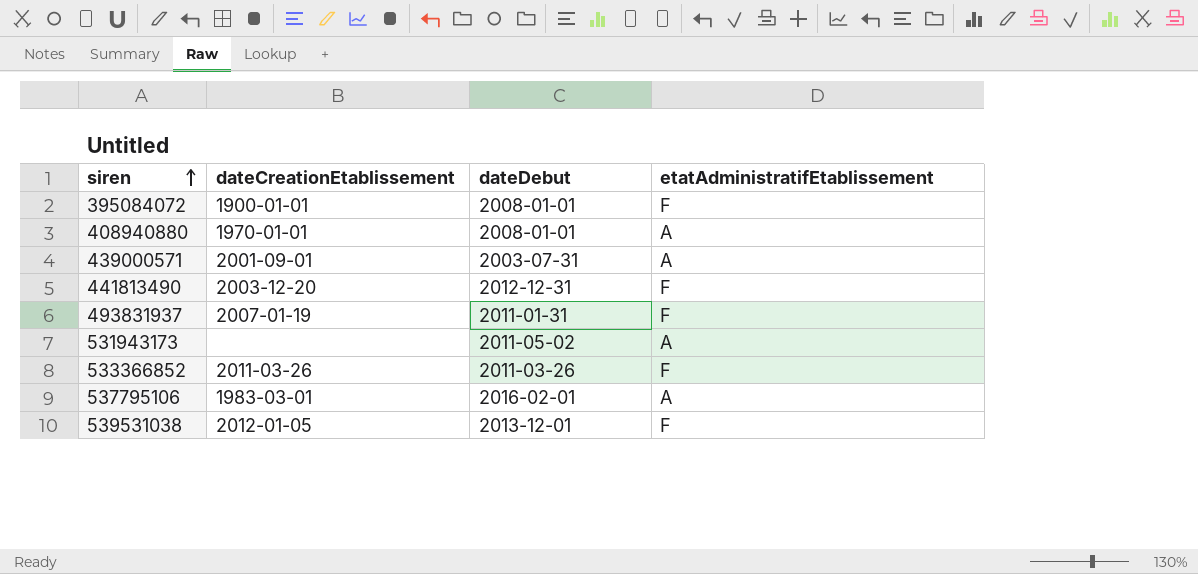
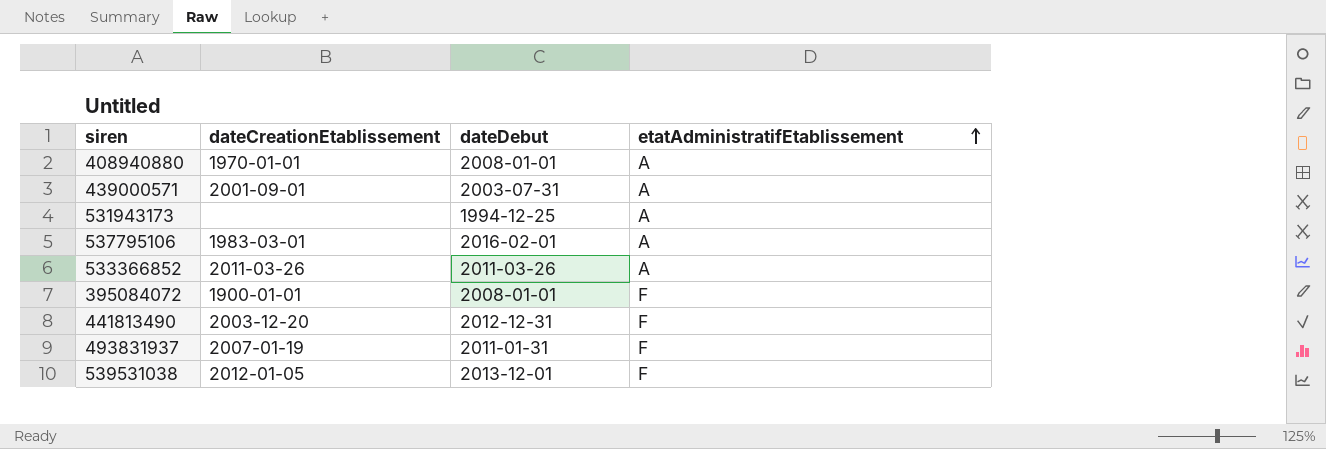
row order: siren ascending -> etatAdministratifEtablissement ascending
531943173 | dateDebut: 2011-05-02 -> 1994-12-25
533366852 | etatAdministratifEtablissement: F -> A

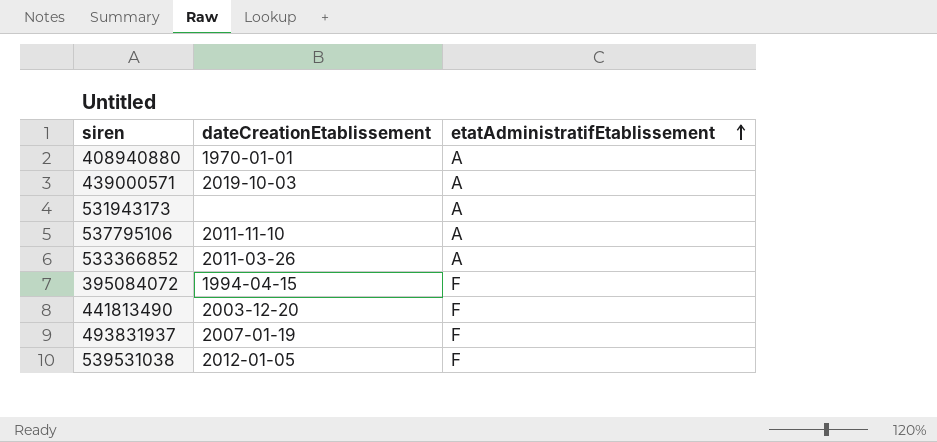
column dateDebut | position: 3 -> none
439000571 | dateCreationEtablissement: 2001-09-01 -> 2019-10-03
537795106 | dateCreationEtablissement: 1983-03-01 -> 2011-11-10
395084072 | dateCreationEtablissement: 1900-01-01 -> 1994-04-15

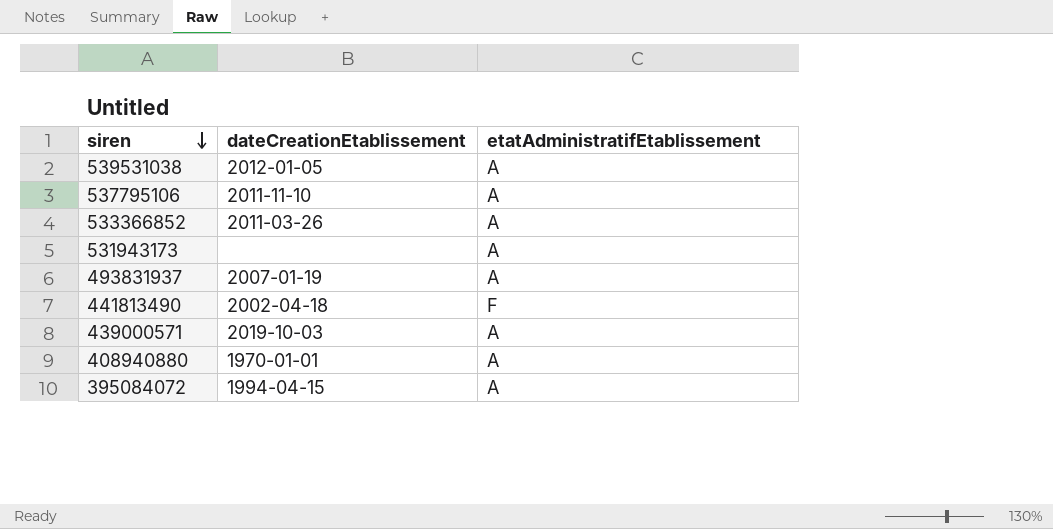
row order: etatAdministratifEtablissement ascending -> siren descending
539531038 | etatAdministratifEtablissement: F -> A
493831937 | etatAdministratifEtablissement: F -> A
441813490 | dateCreationEtablissement: 2003-12-20 -> 2002-04-18
395084072 | etatAdministratifEtablissement: F -> A

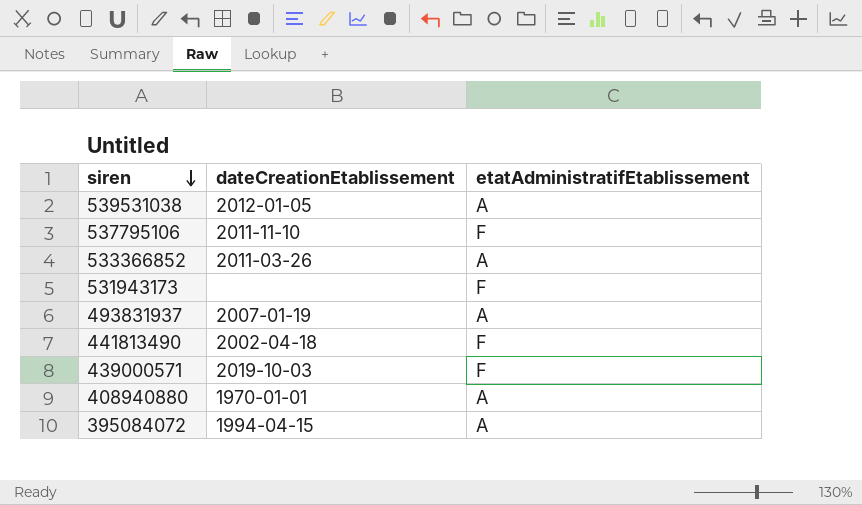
537795106 | etatAdministratifEtablissement: A -> F
531943173 | etatAdministratifEtablissement: A -> F
439000571 | etatAdministratifEtablissement: A -> F

